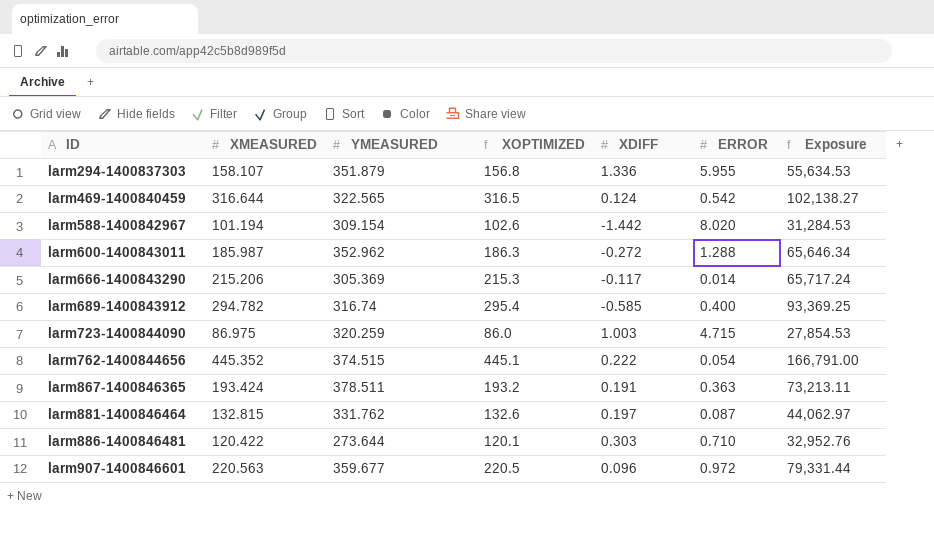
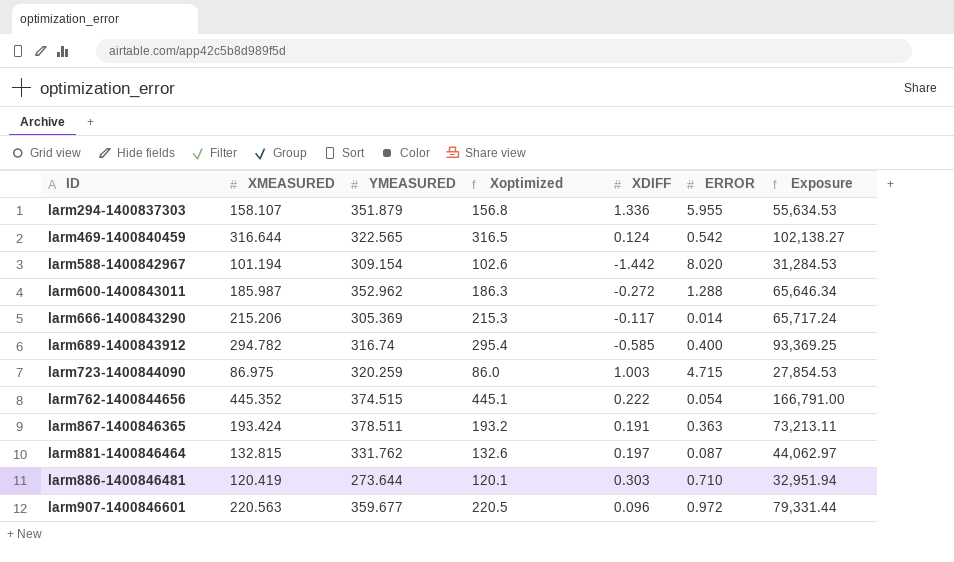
column name: XOPTIMIZED -> Xoptimized
larm886-1400846481 | XMEASURED: 120.422 -> 120.419
larm886-1400846481 | Exposure: 32,952.76 -> 32,951.94

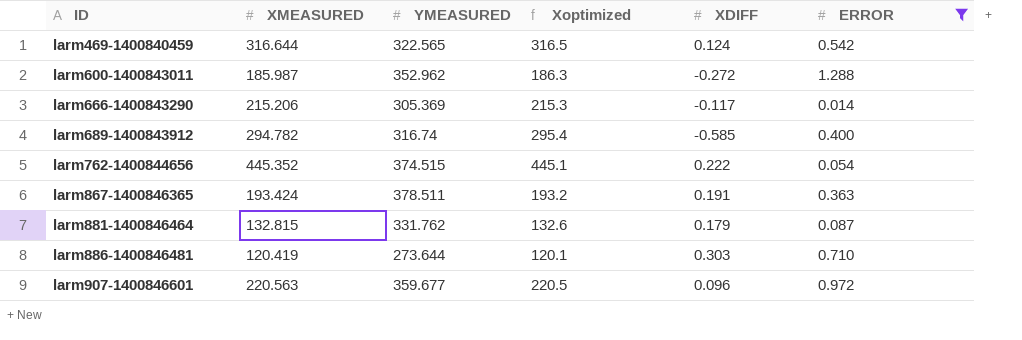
filter: none -> ERROR <= 1.288
column Exposure | formula: [XMEASURED] * [YMEASURED] -> none
larm881-1400846464 | XDIFF: 0.197 -> 0.179

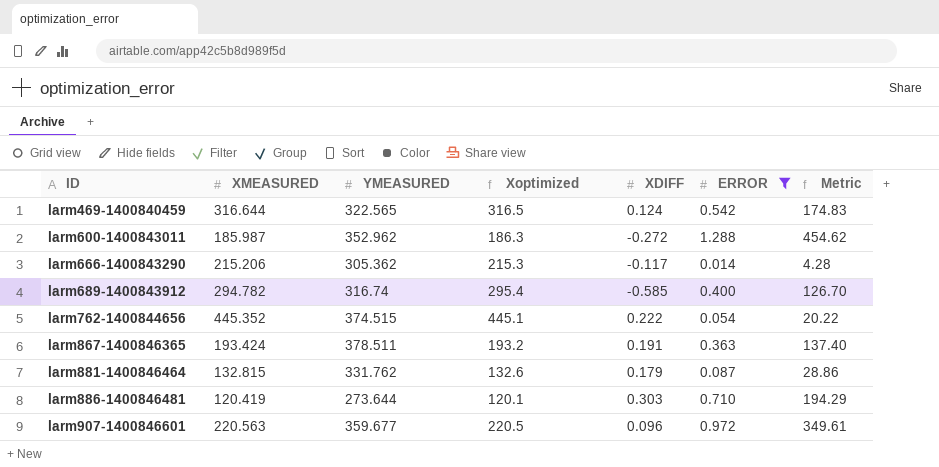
column Metric | formula: none -> [YMEASURED] * [ERROR]
larm666-1400843290 | YMEASURED: 305.369 -> 305.362

